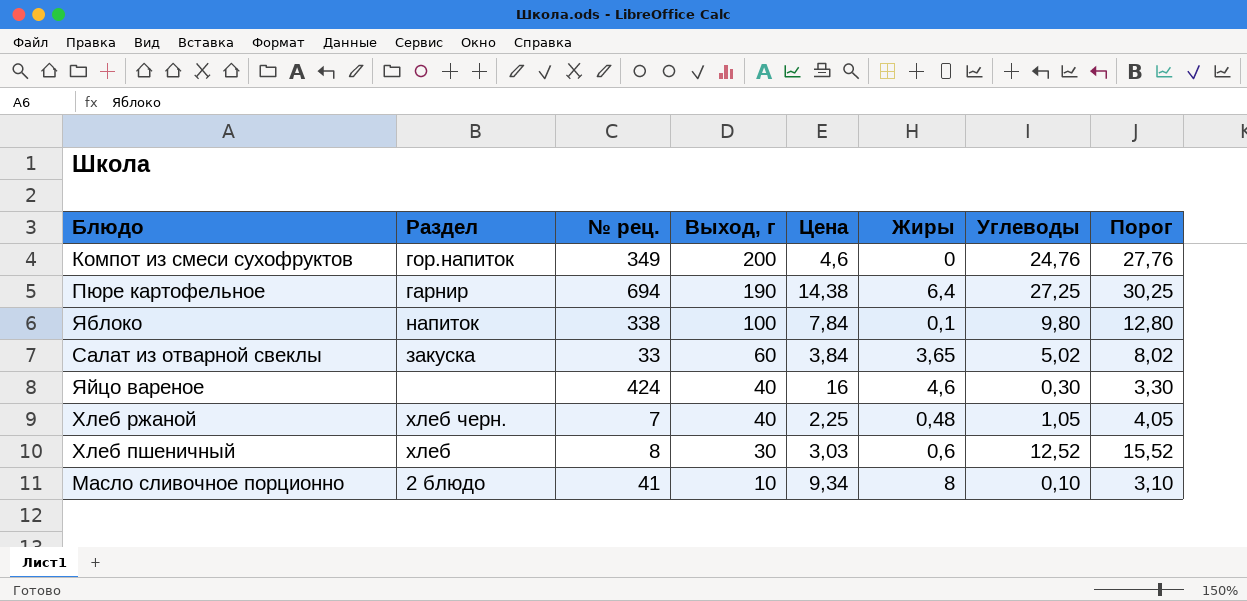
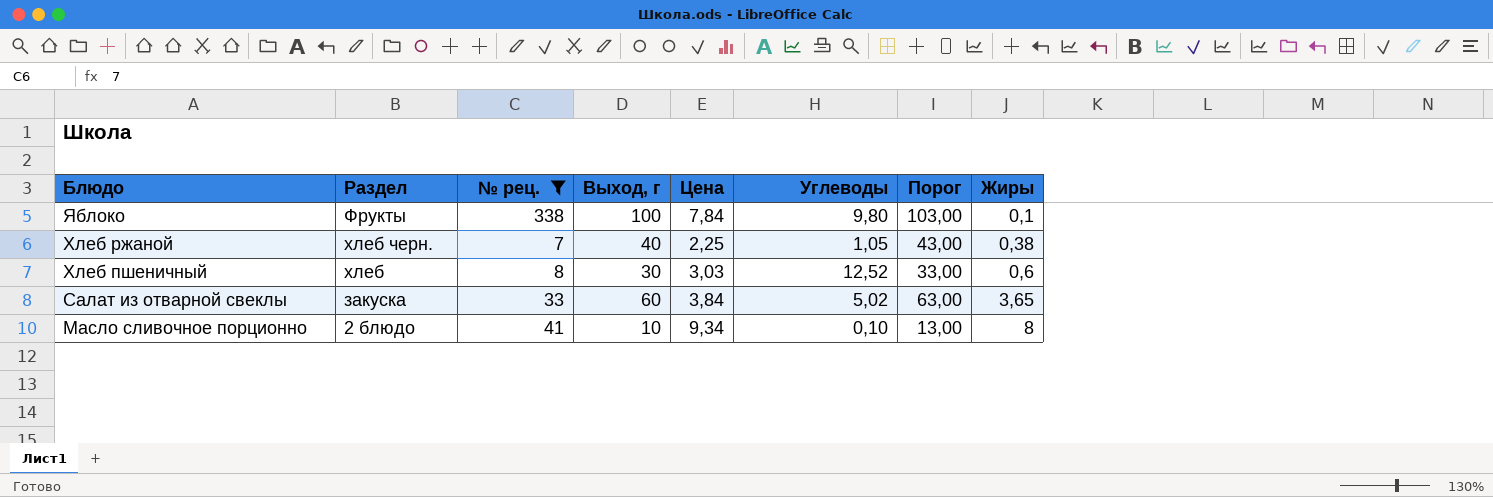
filter: none -> № рец. <= 338
row order: Выход, г descending -> Блюдо descending
column Порог | formula: [Углеводы] + 3 -> [Выход, г] + 3
column Жиры | position: 6 -> 8
Яблоко | Раздел: напиток -> Фрукты
Хлеб ржаной | Жиры: 0,48 -> 0,38

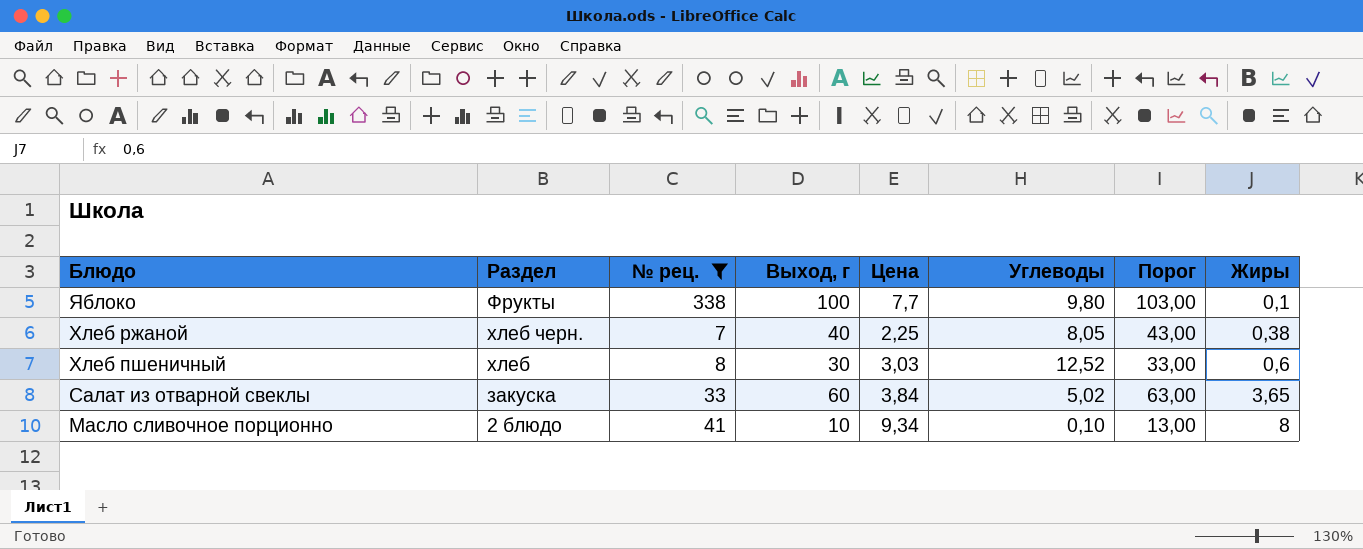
Яблоко | Цена: 7,84 -> 7,7
Хлеб ржаной | Углеводы: 1,05 -> 8,05

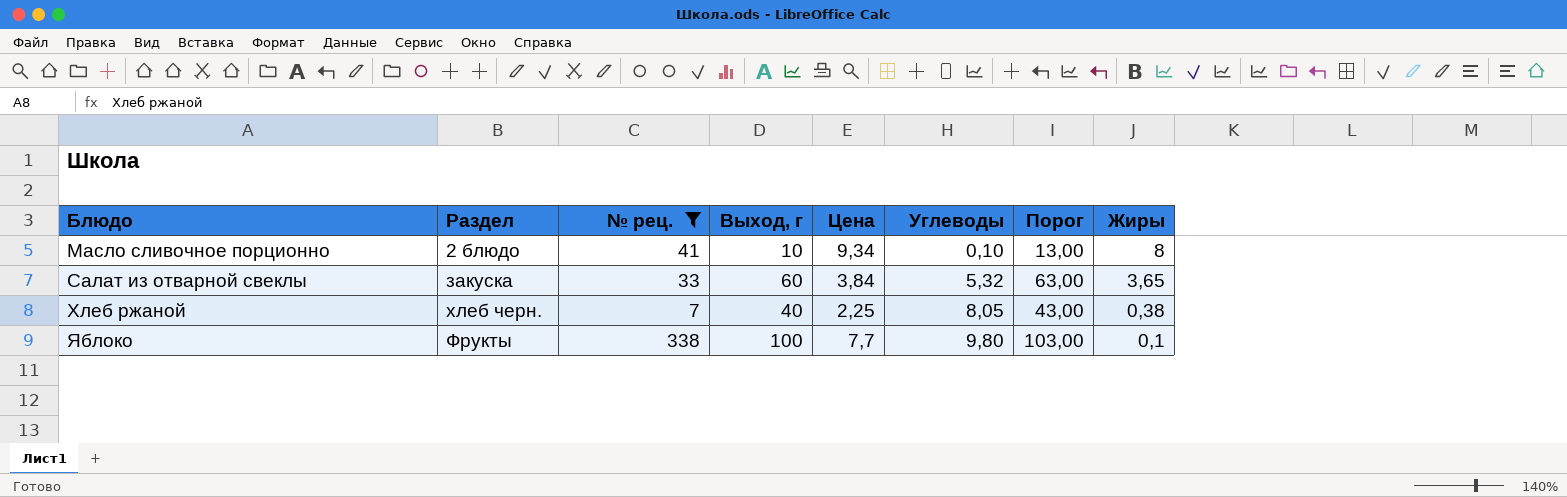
row order: Блюдо descending -> Блюдо ascending
row Хлеб пшеничный: хлеб | 8 | 30 | 3,03 | 12,52 | 33,00 | 0,6 -> none
Салат из отварной свеклы | Углеводы: 5,02 -> 5,32

